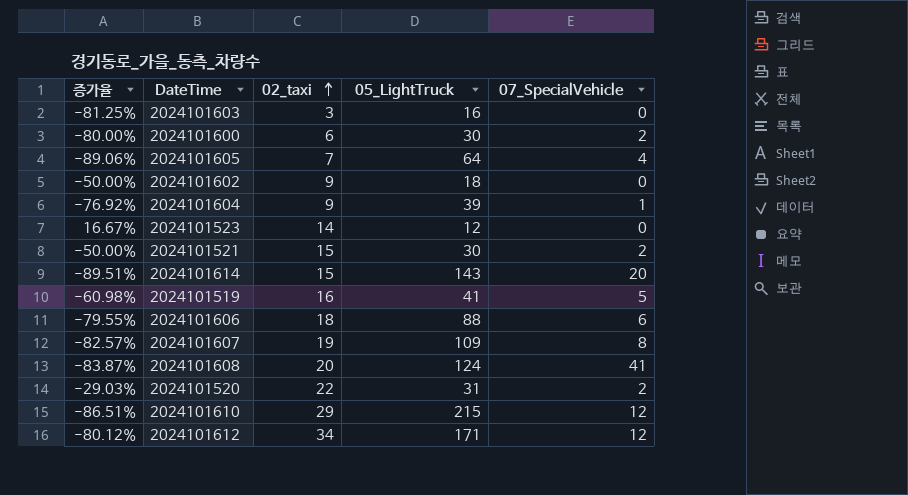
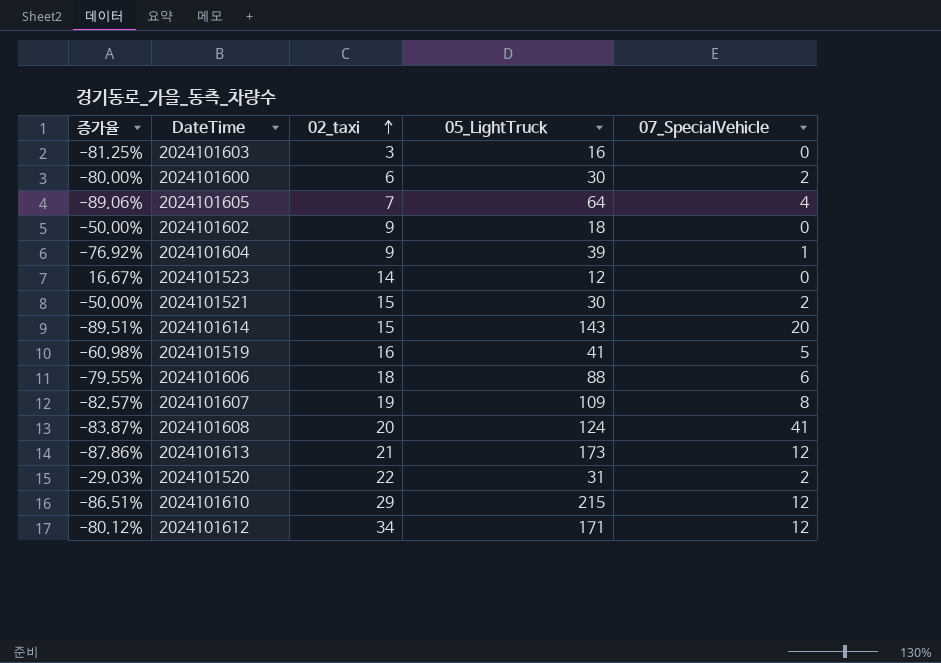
row 2024101613: none -> -87.86% | 21 | 173 | 12

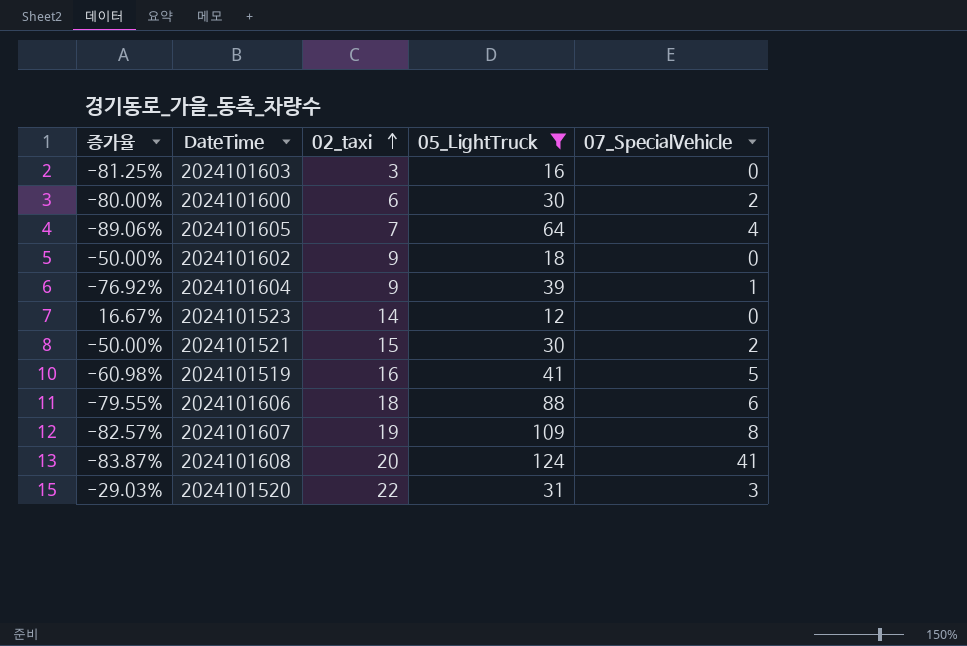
filter: none -> 05_LightTruck <= 124
2024101520 | 07_SpecialVehicle: 2 -> 3

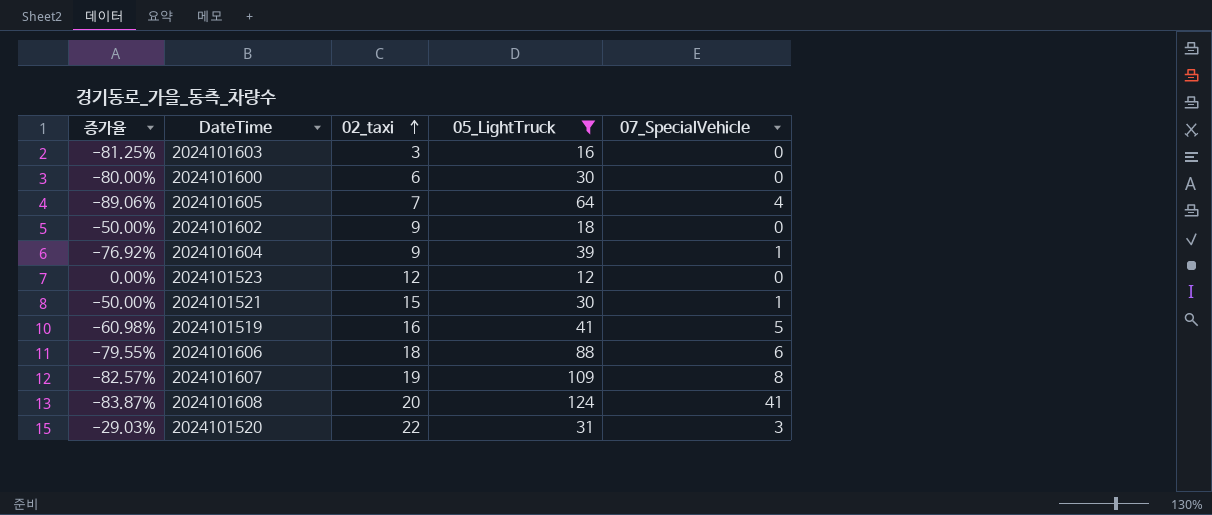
2024101600 | 07_SpecialVehicle: 2 -> 0
2024101523 | 증가율: 16.67% -> 0.00%
2024101523 | 02_taxi: 14 -> 12
2024101521 | 07_SpecialVehicle: 2 -> 1

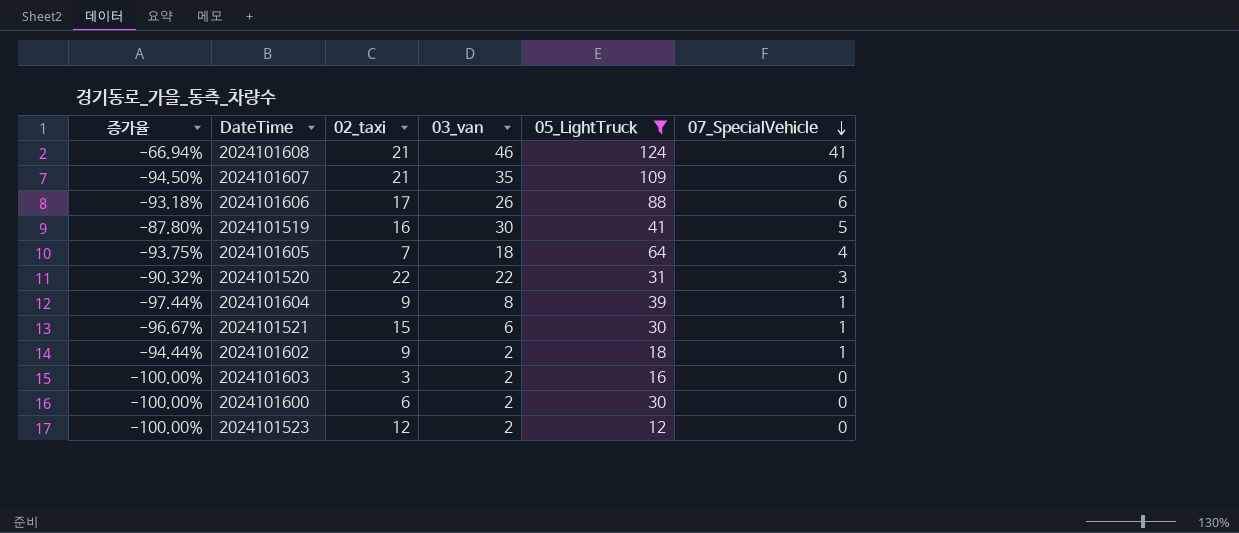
row order: 02_taxi ascending -> 07_SpecialVehicle descending
column 증가율 | formula: ([02_taxi] - [05_LightTruck]) / [05_LightTruck] -> ([07_SpecialVehicle] - [05_LightTruck]) / [05_LightTruck]
column 03_van | position: none -> 4
2024101608 | 02_taxi: 20 -> 21
2024101607 | 02_taxi: 19 -> 21
2024101607 | 07_SpecialVehicle: 8 -> 6
2024101606 | 02_taxi: 18 -> 17
2024101602 | 07_SpecialVehicle: 0 -> 1

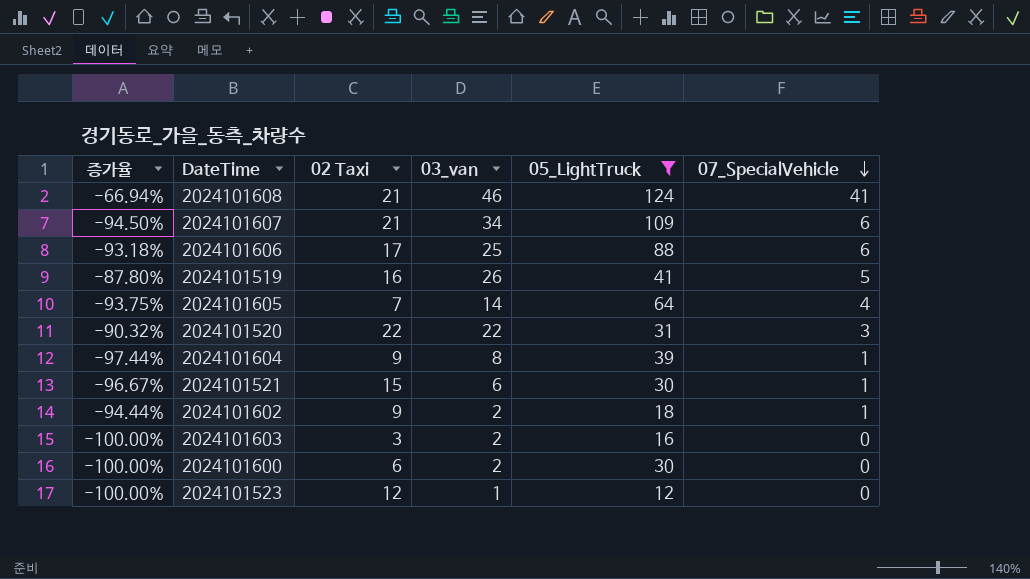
column name: 02_taxi -> 02 Taxi
2024101607 | 03_van: 35 -> 34
2024101606 | 03_van: 26 -> 25
2024101519 | 03_van: 30 -> 26
2024101605 | 03_van: 18 -> 14
2024101523 | 03_van: 2 -> 1

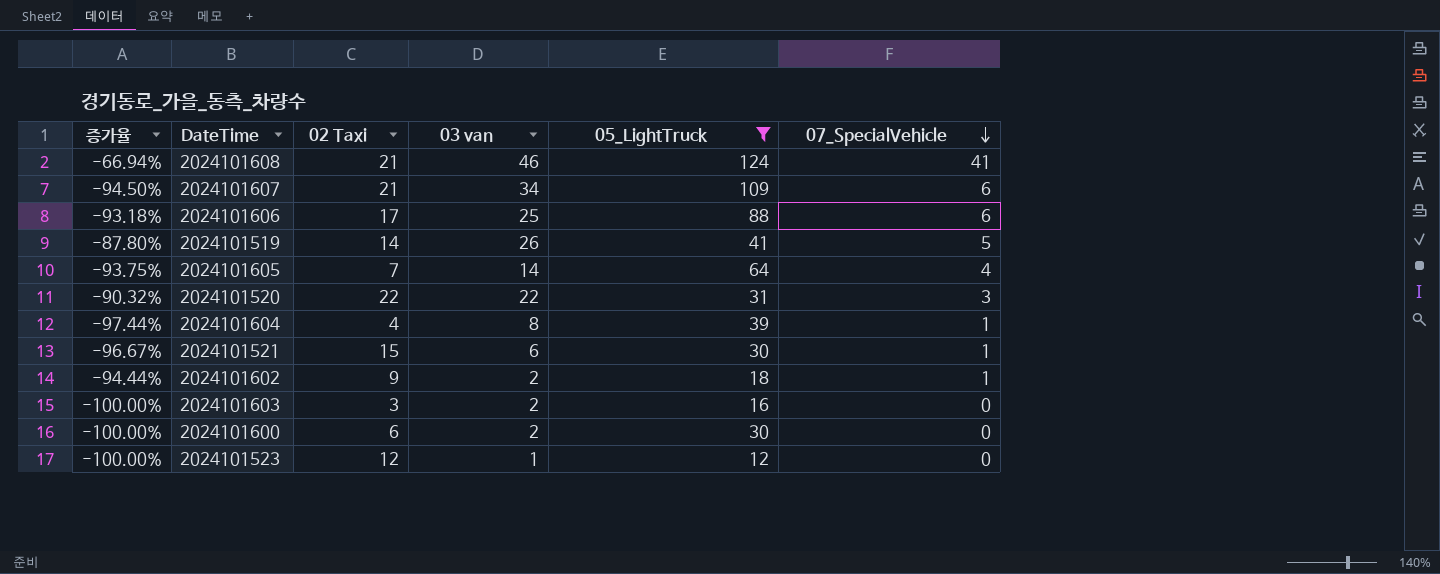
column name: 03_van -> 03 van
2024101519 | 02 Taxi: 16 -> 14
2024101604 | 02 Taxi: 9 -> 4

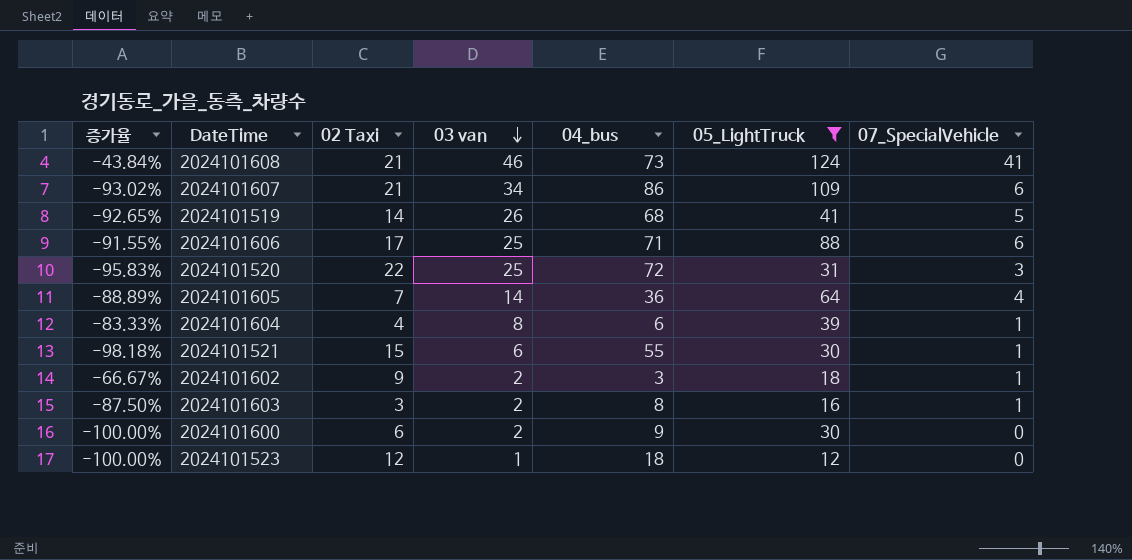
row order: 07_SpecialVehicle descending -> 03 van descending
column 증가율 | formula: ([07_SpecialVehicle] - [05_LightTruck]) / [05_LightTruck] -> ([07_SpecialVehicle] - [04_bus]) / [04_bus]
column 04_bus | position: none -> 5
2024101520 | 03 van: 22 -> 25
2024101603 | 07_SpecialVehicle: 0 -> 1

